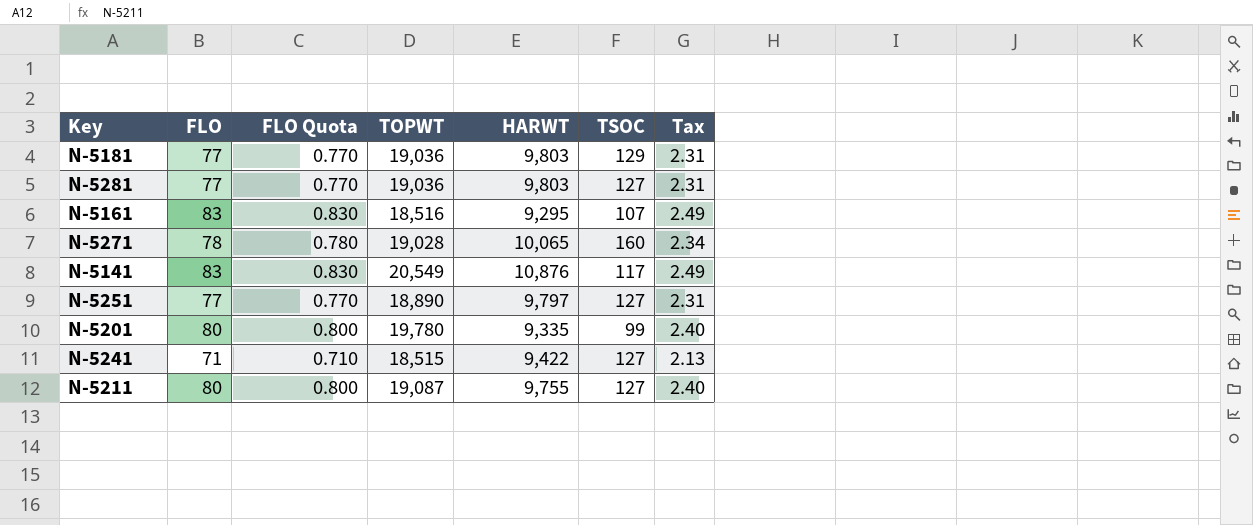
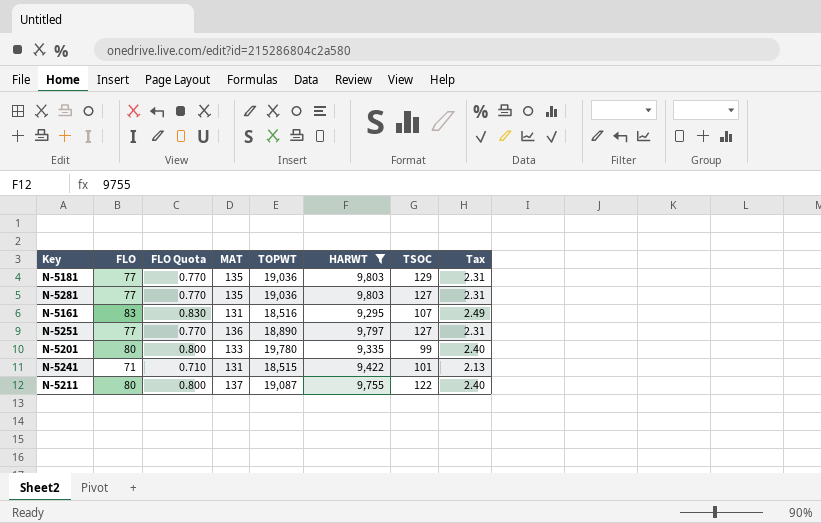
filter: none -> HARWT <= 9,803
column MAT | position: none -> 4
N-5241 | TSOC: 127 -> 101
N-5211 | TSOC: 127 -> 122

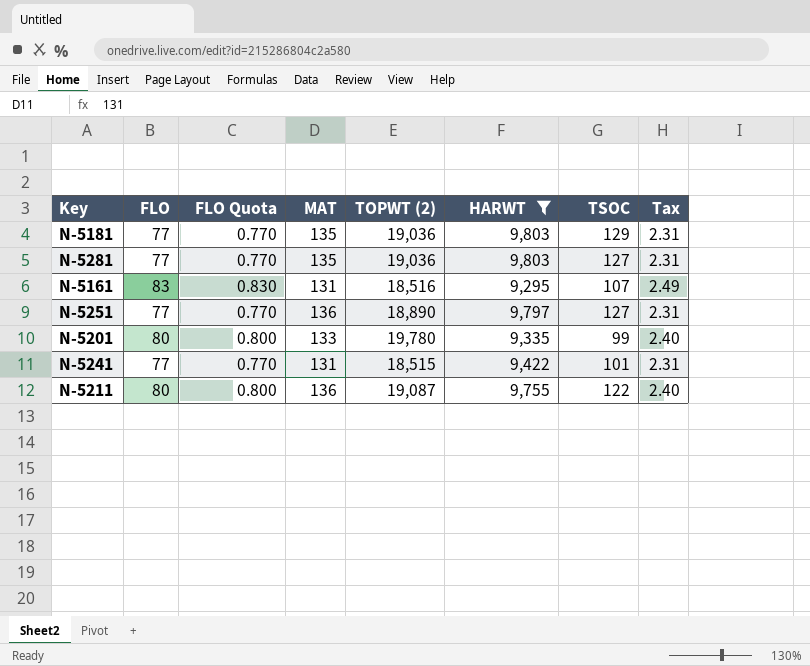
column name: TOPWT -> TOPWT (2)
N-5241 | FLO: 71 -> 77
N-5241 | FLO Quota: 0.710 -> 0.770
N-5241 | Tax: 2.13 -> 2.31
N-5211 | MAT: 137 -> 136

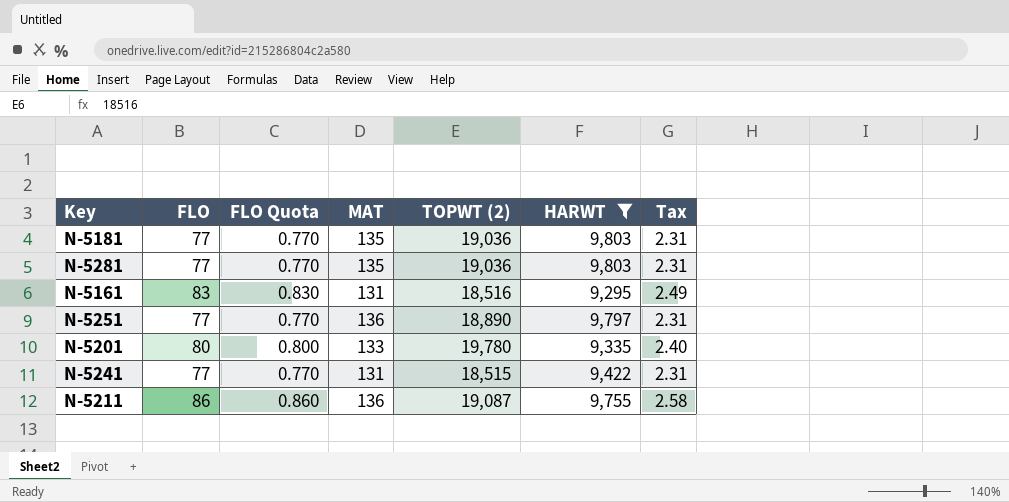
column TSOC | position: 7 -> none
N-5211 | FLO: 80 -> 86
N-5211 | FLO Quota: 0.800 -> 0.860
N-5211 | Tax: 2.40 -> 2.58

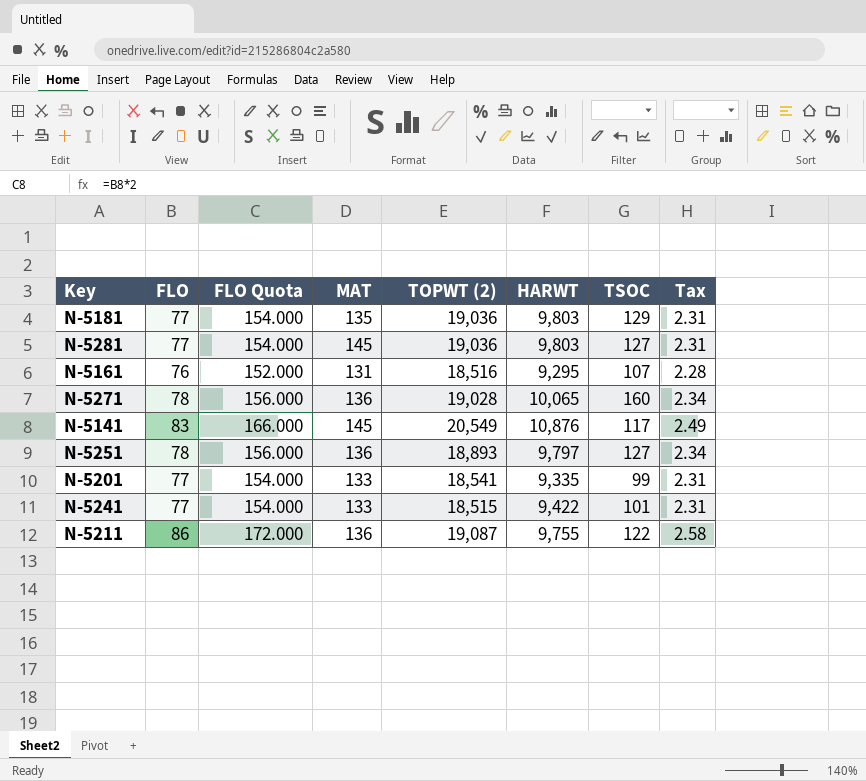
filter: HARWT <= 9,803 -> none
column FLO Quota | formula: [FLO] * 0.01 -> [FLO] * 2
column TSOC | position: none -> 7
N-5281 | MAT: 135 -> 145
N-5161 | FLO: 83 -> 76
N-5161 | Tax: 2.49 -> 2.28
N-5251 | FLO: 77 -> 78
N-5251 | TOPWT (2): 18,890 -> 18,893
N-5251 | Tax: 2.31 -> 2.34
N-5201 | FLO: 80 -> 77
N-5201 | TOPWT (2): 19,780 -> 18,541
N-5201 | Tax: 2.40 -> 2.31
N-5241 | MAT: 131 -> 133

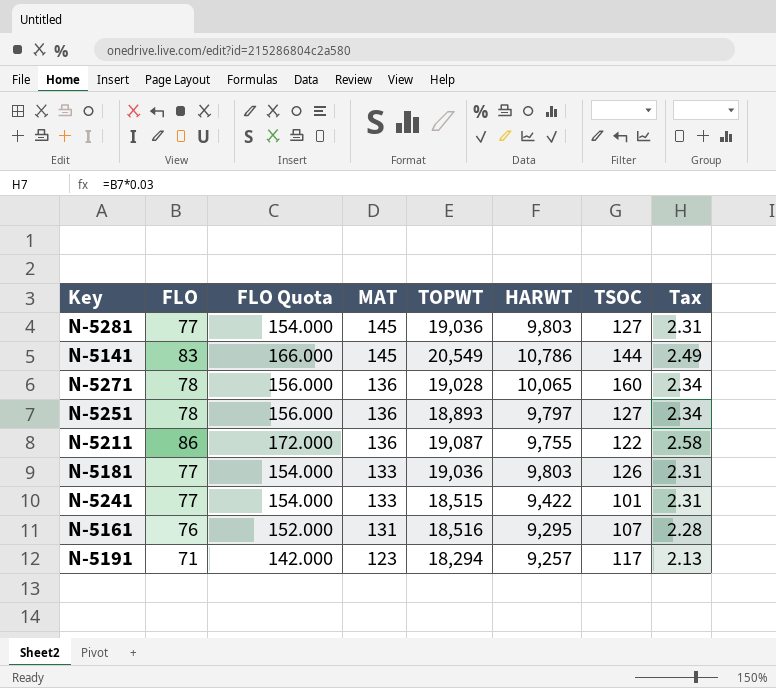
row order: none -> MAT descending
column name: TOPWT (2) -> TOPWT
row N-5201: 77 | 154.000 | 133 | 18,541 | 9,335 | 99 | 2.31 -> none
N-5141 | HARWT: 10,876 -> 10,786
N-5141 | TSOC: 117 -> 144
N-5181 | MAT: 135 -> 133
N-5181 | TSOC: 129 -> 126
row N-5191: none -> 71 | 142.000 | 123 | 18,294 | 9,257 | 117 | 2.13

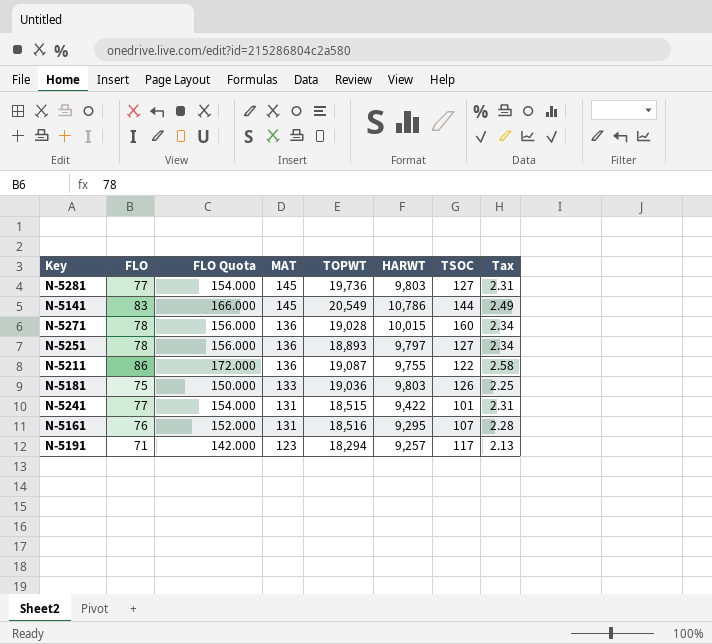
N-5281 | TOPWT: 19,036 -> 19,736
N-5271 | HARWT: 10,065 -> 10,015
N-5181 | FLO: 77 -> 75
N-5181 | FLO Quota: 154.000 -> 150.000
N-5181 | Tax: 2.31 -> 2.25
N-5241 | MAT: 133 -> 131

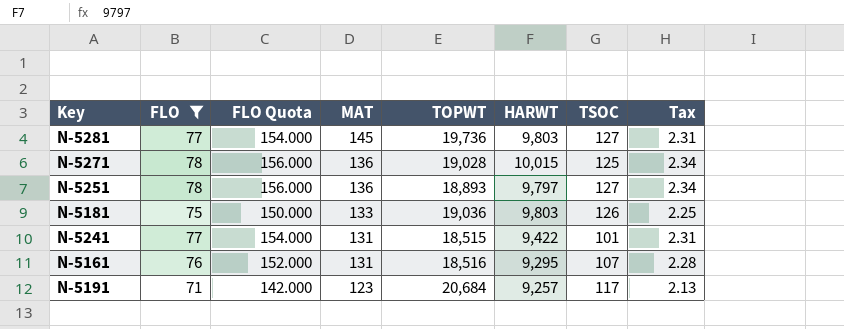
filter: none -> FLO <= 78
N-5271 | TSOC: 160 -> 125
N-5191 | TOPWT: 18,294 -> 20,684

